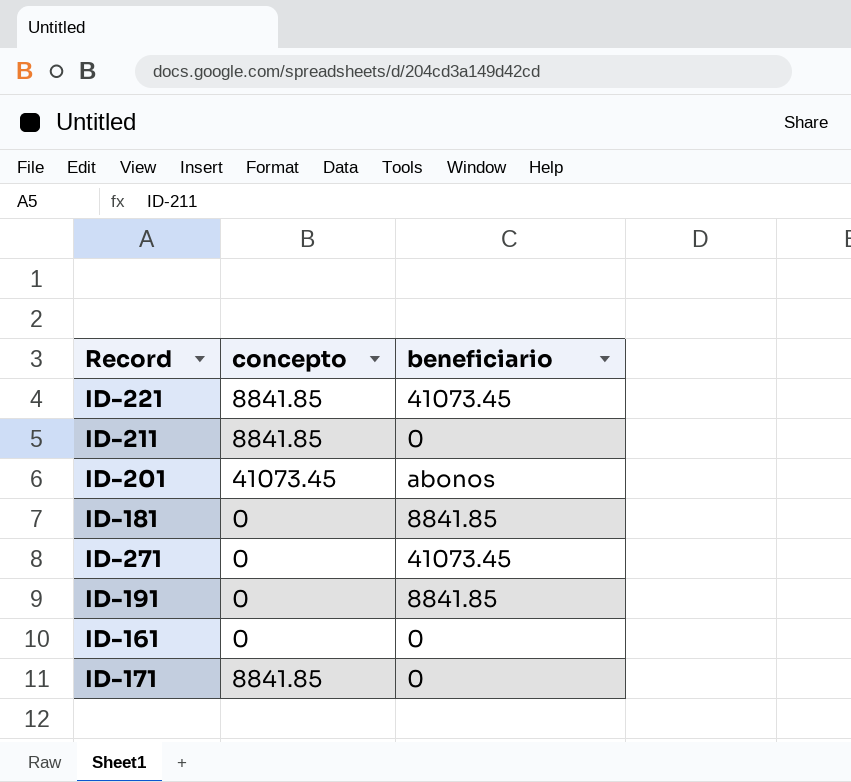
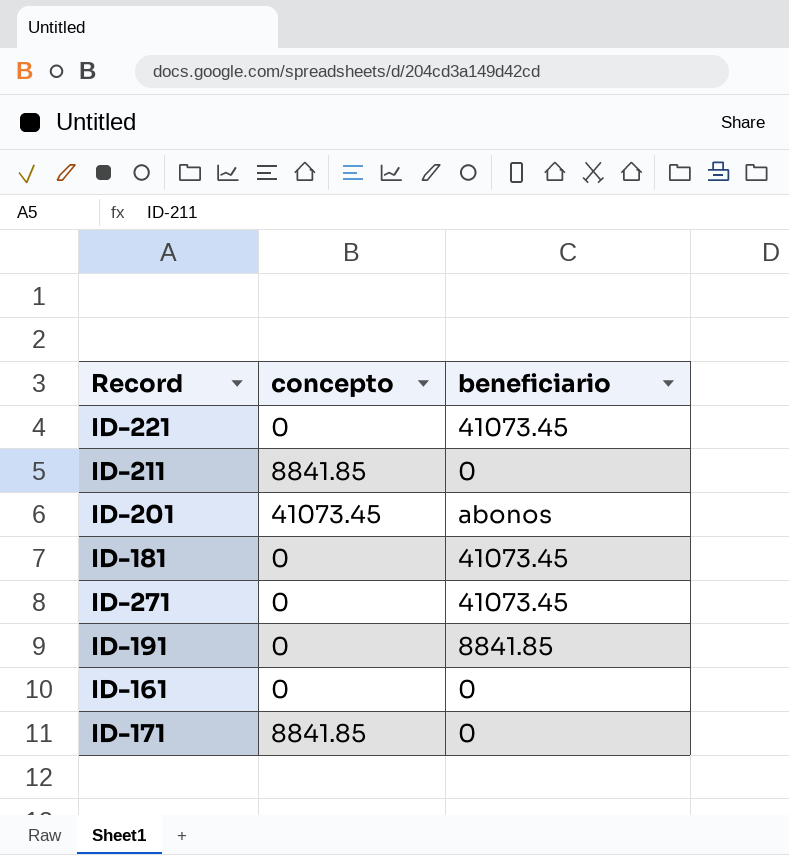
ID-221 | concepto: 8841.85 -> 0
ID-181 | beneficiario: 8841.85 -> 41073.45

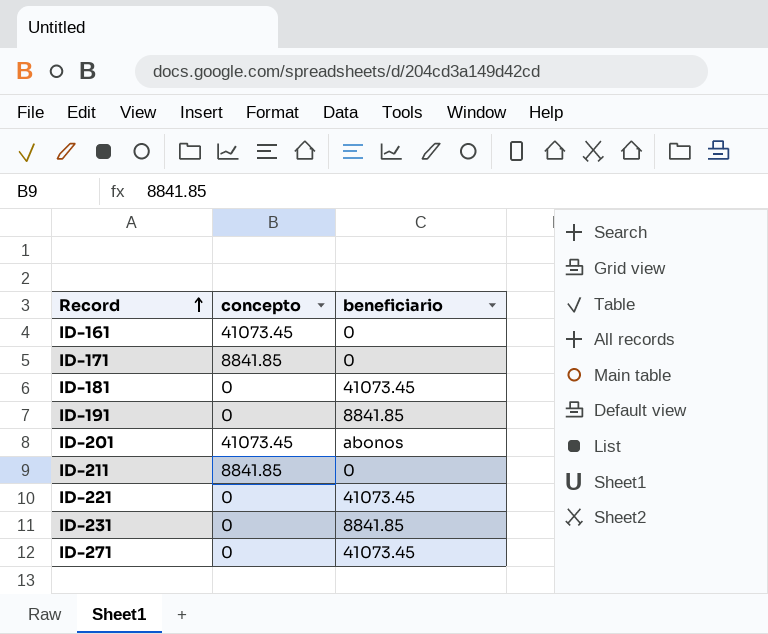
row order: none -> Record ascending
ID-161 | concepto: 0 -> 41073.45
row ID-231: none -> 0 | 8841.85

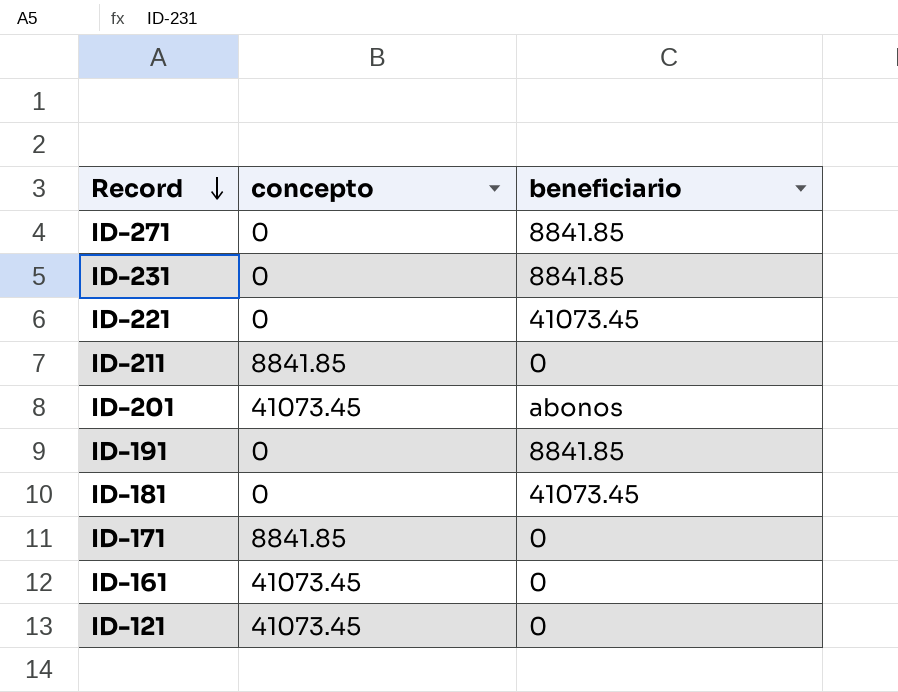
row order: Record ascending -> Record descending
ID-271 | beneficiario: 41073.45 -> 8841.85
row ID-121: none -> 41073.45 | 0

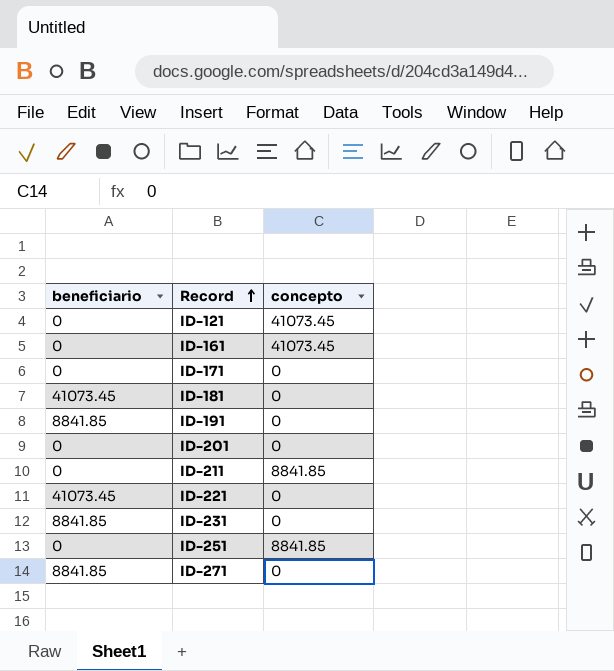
row order: Record descending -> Record ascending
column beneficiario | position: 3 -> 1
ID-171 | concepto: 8841.85 -> 0
ID-201 | beneficiario: abonos -> 0
ID-201 | concepto: 41073.45 -> 0
row ID-251: none -> 0 | 8841.85

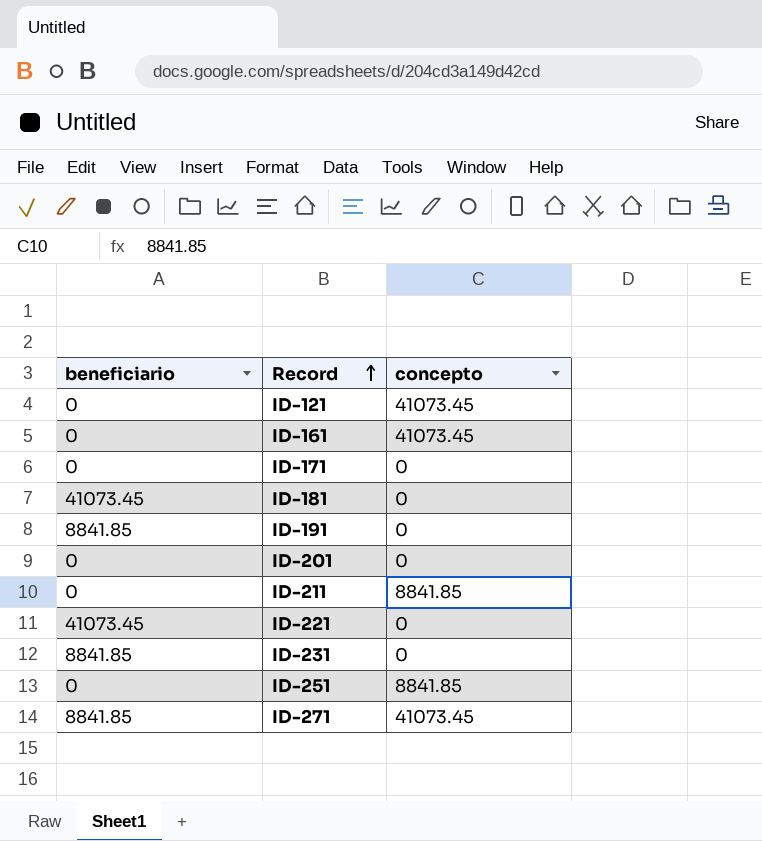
ID-271 | concepto: 0 -> 41073.45

